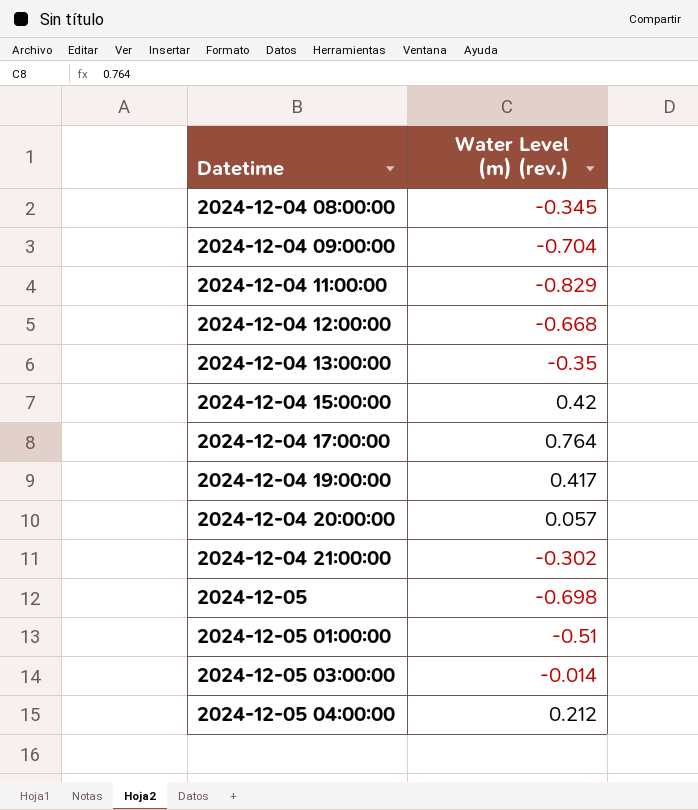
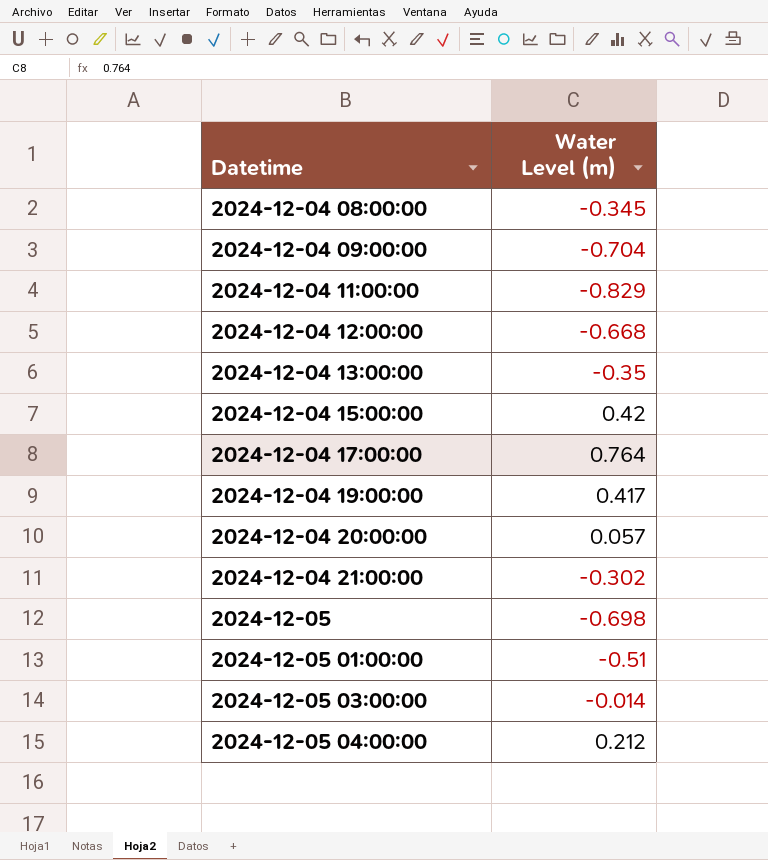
column name: Water Level (m) (rev.) -> Water Level (m)

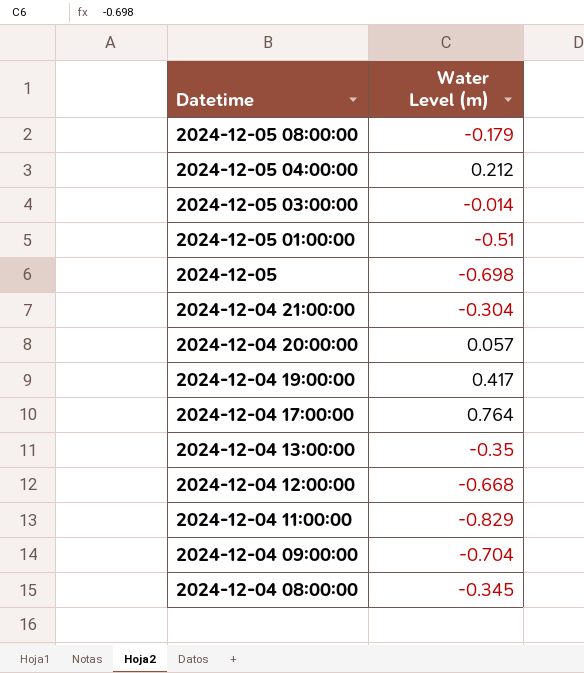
row order: Datetime ascending -> Datetime descending
row 2024-12-04 15:00:00: 0.42 -> none
row 2024-12-05 08:00:00: none -> -0.179
2024-12-04 21:00:00 | Water Level (m): -0.302 -> -0.304

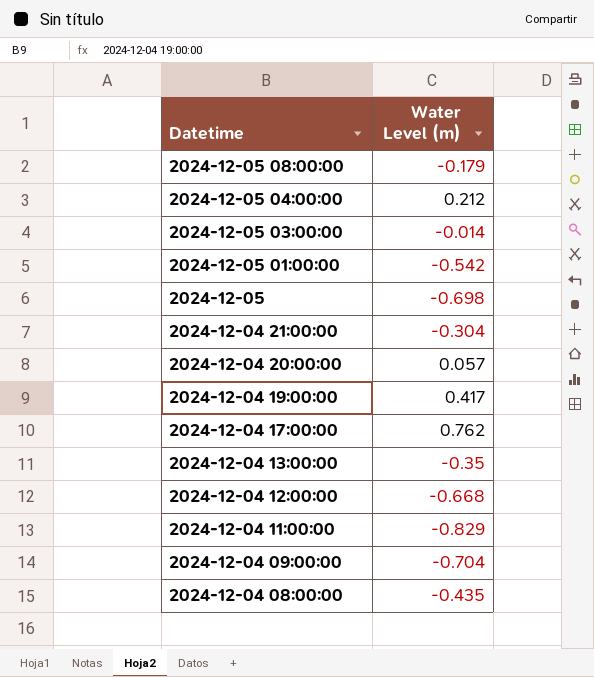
2024-12-05 01:00:00 | Water Level (m): -0.51 -> -0.542
2024-12-04 17:00:00 | Water Level (m): 0.764 -> 0.762
2024-12-04 08:00:00 | Water Level (m): -0.345 -> -0.435

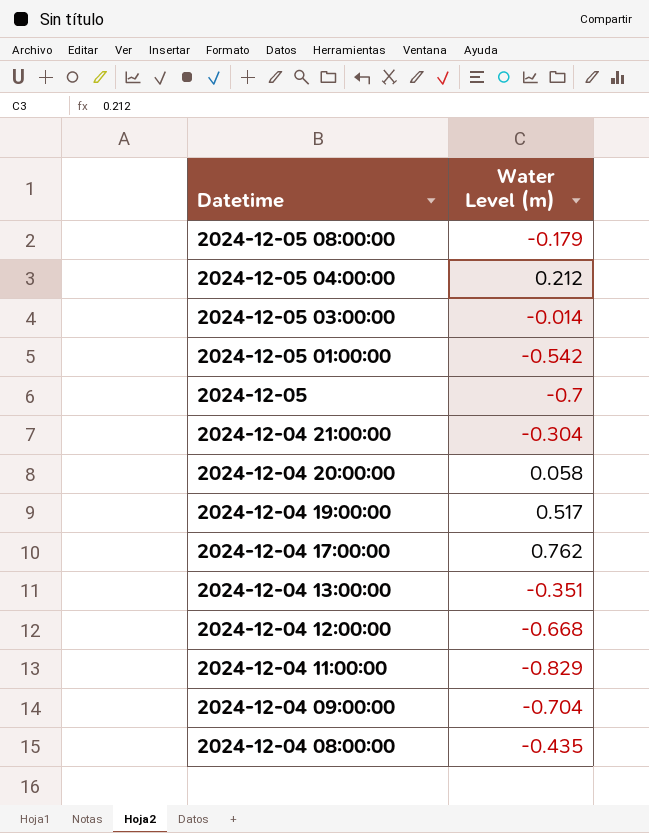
2024-12-05 | Water Level (m): -0.698 -> -0.7
2024-12-04 20:00:00 | Water Level (m): 0.057 -> 0.058
2024-12-04 19:00:00 | Water Level (m): 0.417 -> 0.517
2024-12-04 13:00:00 | Water Level (m): -0.35 -> -0.351

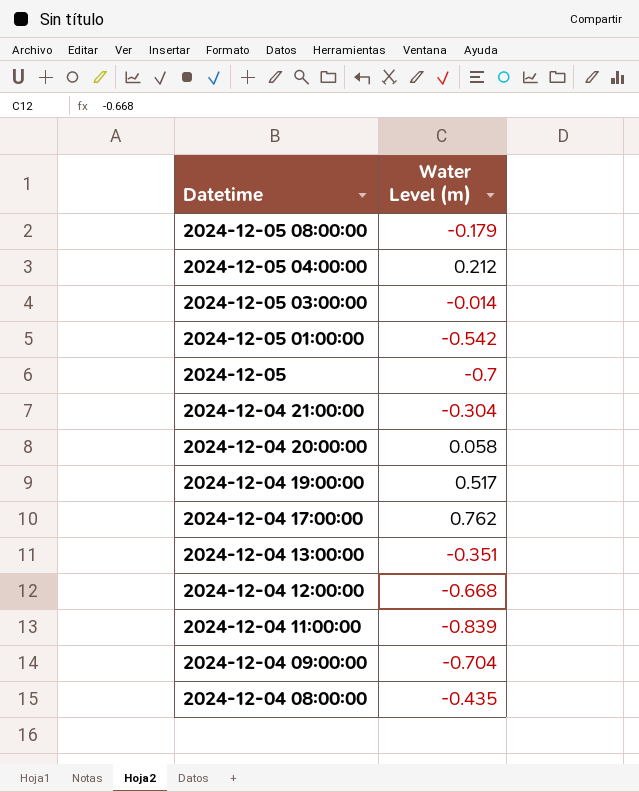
2024-12-04 11:00:00 | Water Level (m): -0.829 -> -0.839

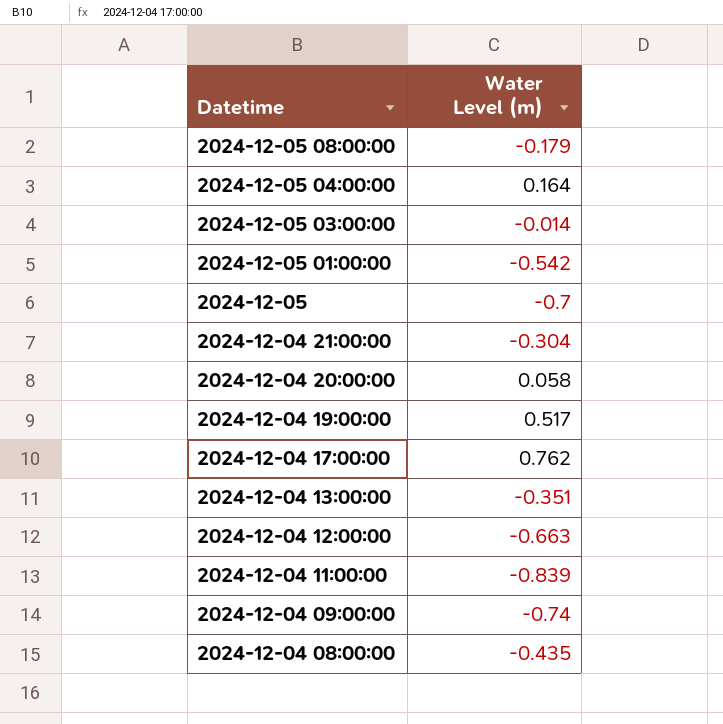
2024-12-05 04:00:00 | Water Level (m): 0.212 -> 0.164
2024-12-04 12:00:00 | Water Level (m): -0.668 -> -0.663
2024-12-04 09:00:00 | Water Level (m): -0.704 -> -0.74

